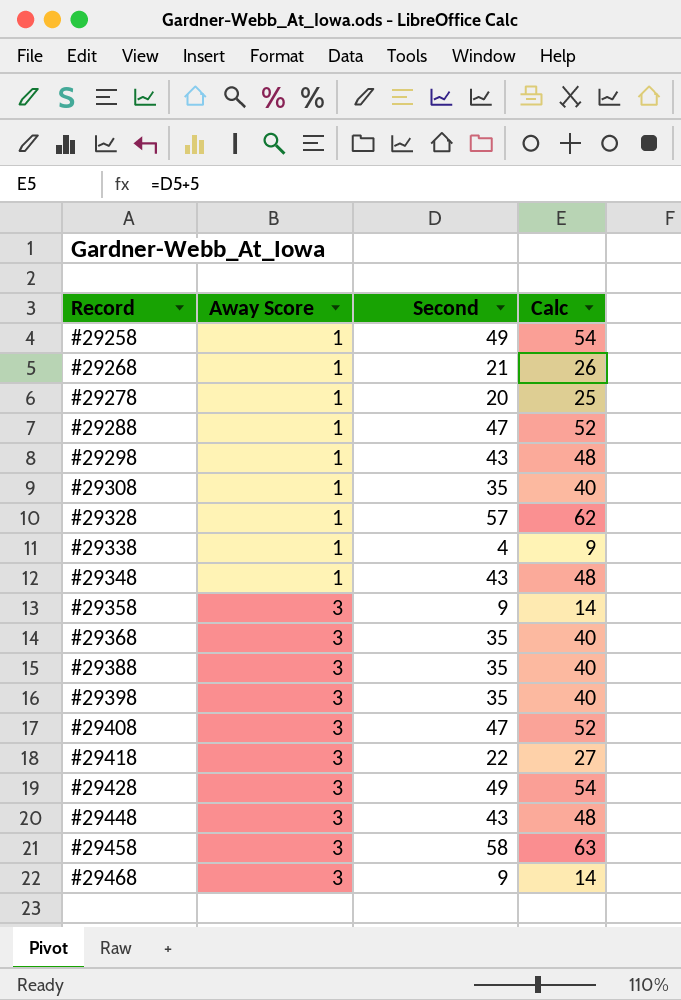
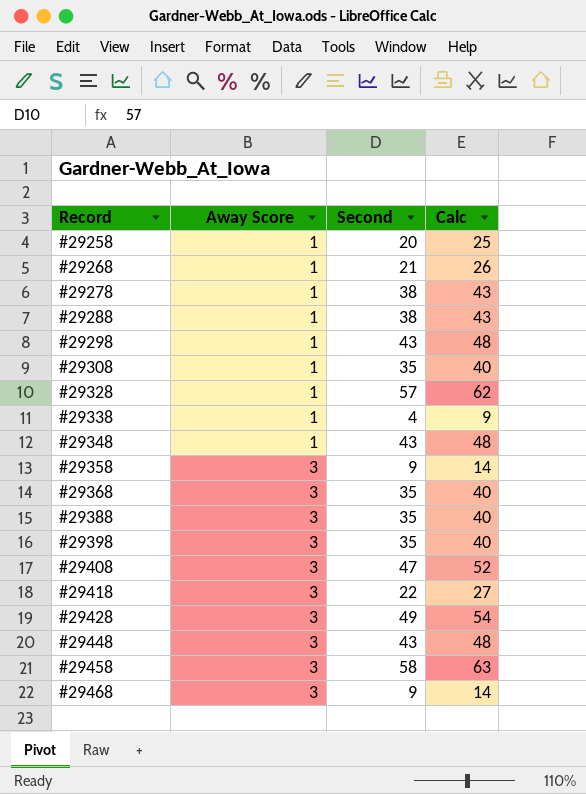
#29258 | Second: 49 -> 20
#29258 | Calc: 54 -> 25
#29278 | Second: 20 -> 38
#29278 | Calc: 25 -> 43
#29288 | Second: 47 -> 38
#29288 | Calc: 52 -> 43

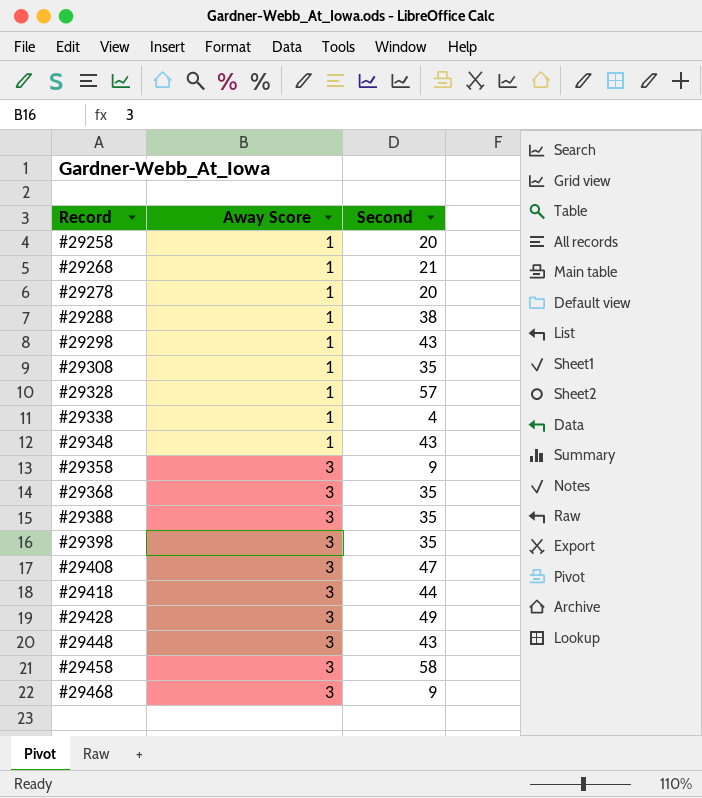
column Calc | formula: [Second] + 5 -> none
#29278 | Second: 38 -> 20
#29418 | Second: 22 -> 44

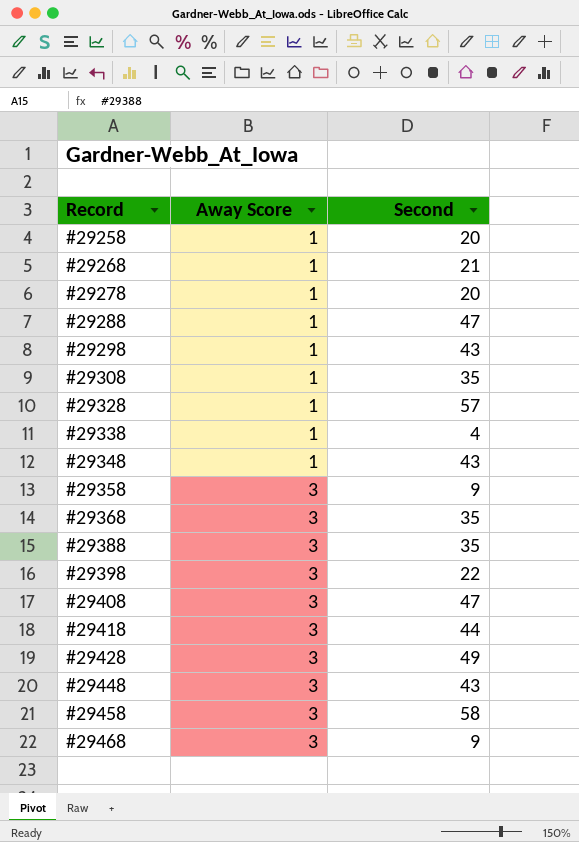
#29288 | Second: 38 -> 47
#29398 | Second: 35 -> 22

